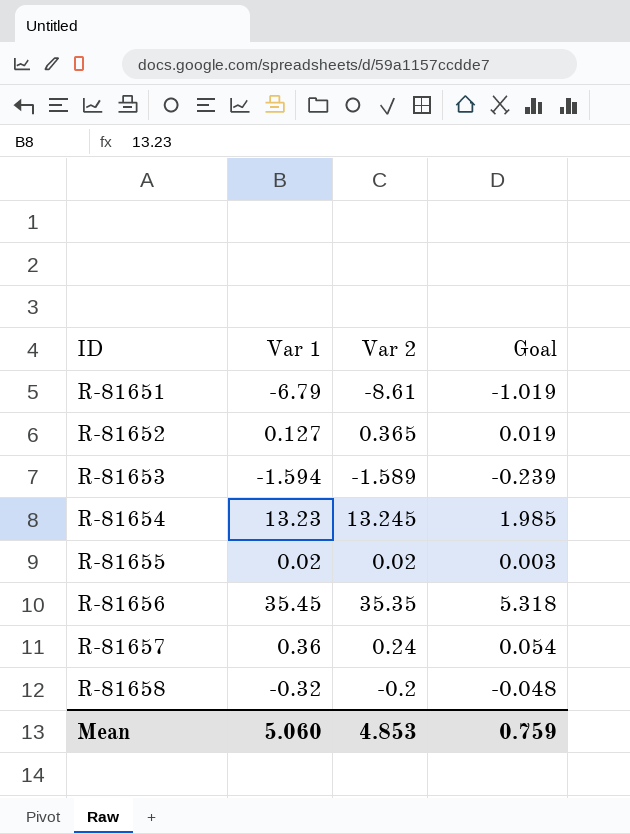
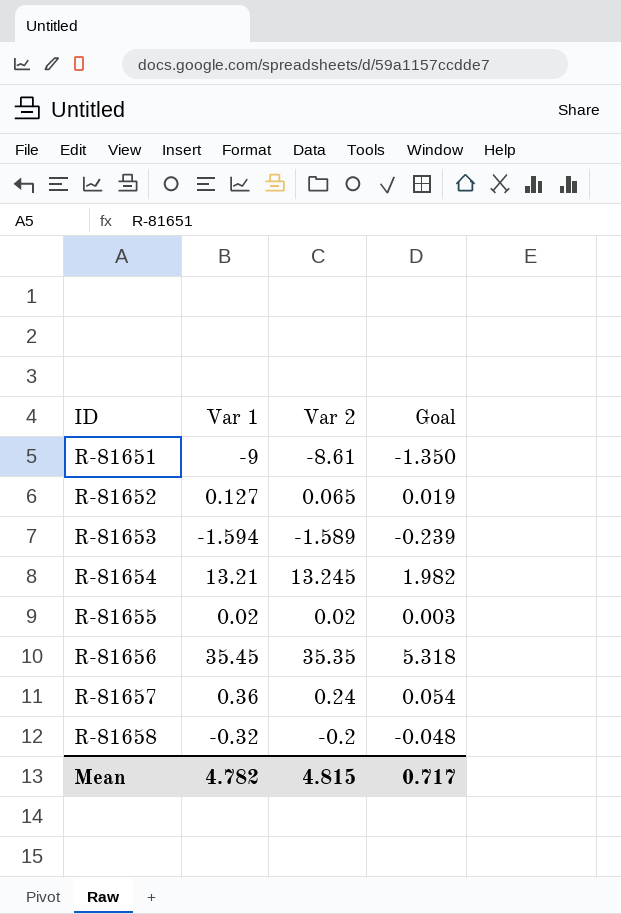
R-81651 | Var 1: -6.79 -> -9
R-81651 | Goal: -1.019 -> -1.350
R-81652 | Var 2: 0.365 -> 0.065
R-81654 | Var 1: 13.23 -> 13.21
R-81654 | Goal: 1.985 -> 1.982
Mean | Var 1: 5.060 -> 4.782
Mean | Var 2: 4.853 -> 4.815
Mean | Goal: 0.759 -> 0.717

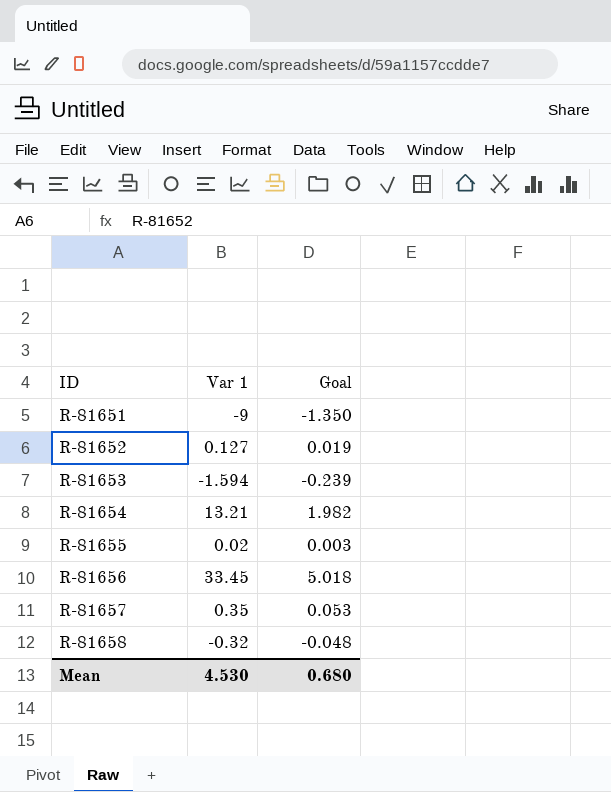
column Var 2 | position: 3 -> none
R-81656 | Var 1: 35.45 -> 33.45
R-81656 | Goal: 5.318 -> 5.018
R-81657 | Var 1: 0.36 -> 0.35
R-81657 | Goal: 0.054 -> 0.053
Mean | Var 1: 4.782 -> 4.530
Mean | Goal: 0.717 -> 0.680

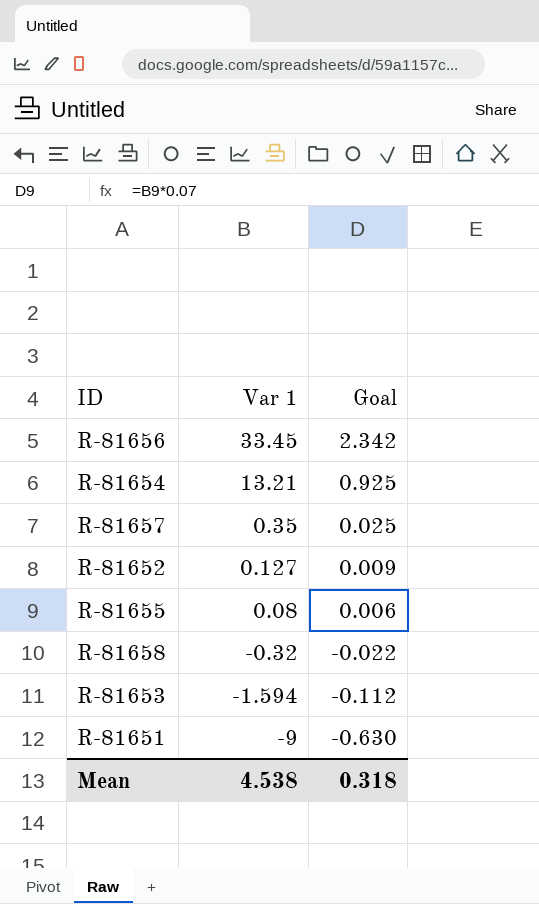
row order: ID ascending -> Var 1 descending
column Goal | formula: [Var 1] * 0.15 -> [Var 1] * 0.07
R-81655 | Var 1: 0.02 -> 0.08
Mean | Var 1: 4.530 -> 4.538
Mean | Goal: 0.680 -> 0.318

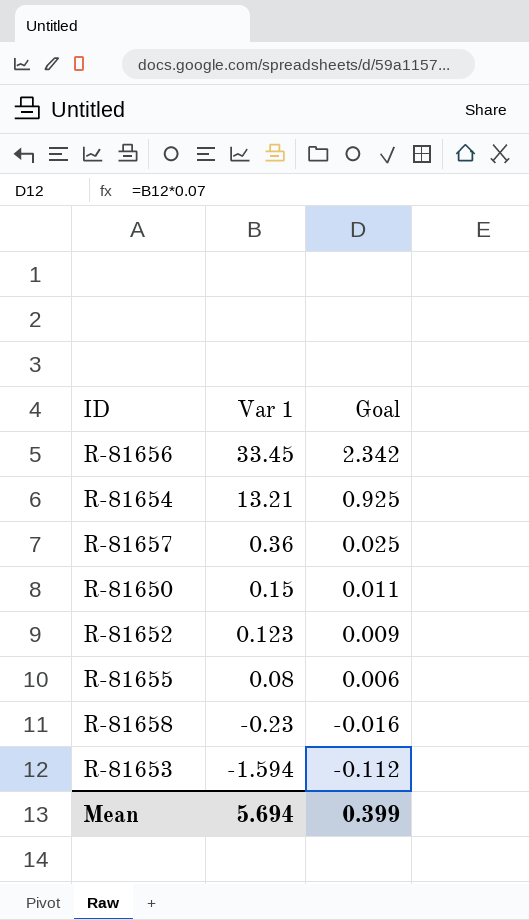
row R-81651: -9 | -0.630 -> none
R-81657 | Var 1: 0.35 -> 0.36
row R-81650: none -> 0.15 | 0.011
R-81652 | Var 1: 0.127 -> 0.123
R-81658 | Var 1: -0.32 -> -0.23
R-81658 | Goal: -0.022 -> -0.016
Mean | Var 1: 4.538 -> 5.694
Mean | Goal: 0.318 -> 0.399

